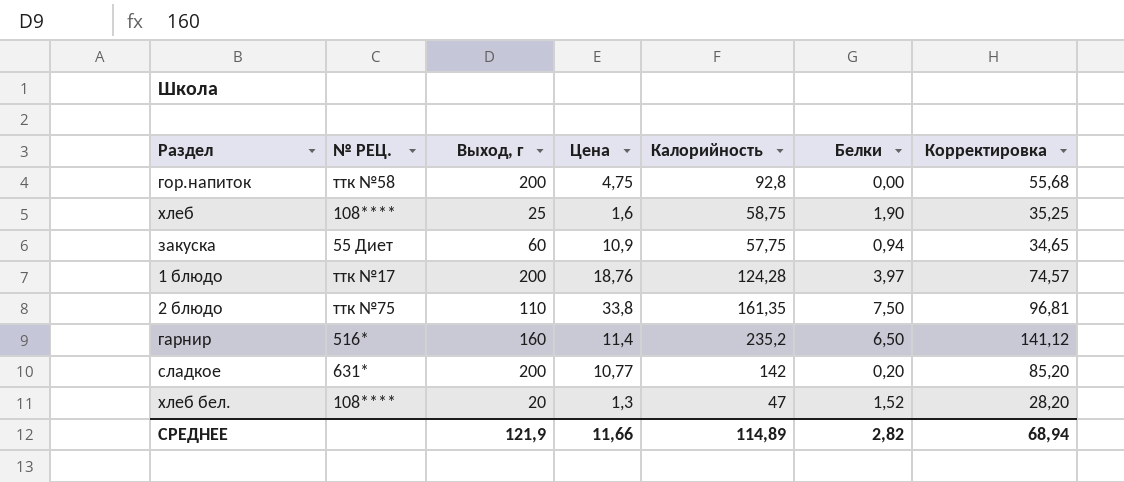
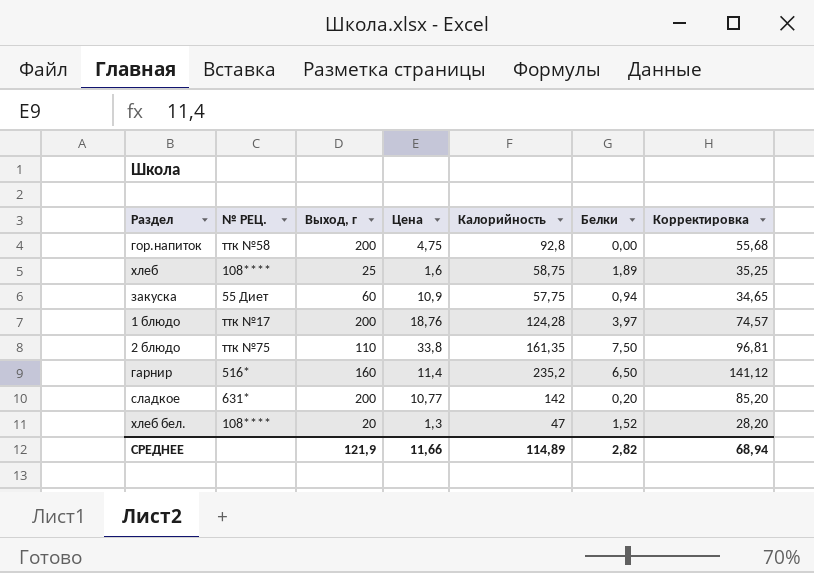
хлеб | Белки: 1,90 -> 1,89

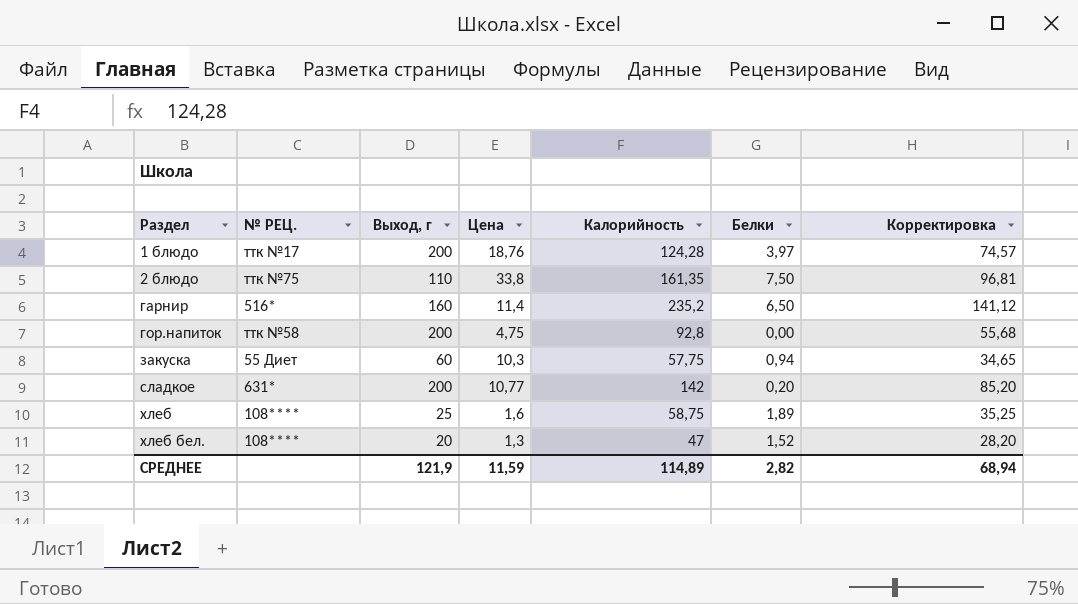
row order: none -> Раздел ascending
закуска | Цена: 10,9 -> 10,3
СРЕДНЕЕ | Цена: 11,66 -> 11,59

